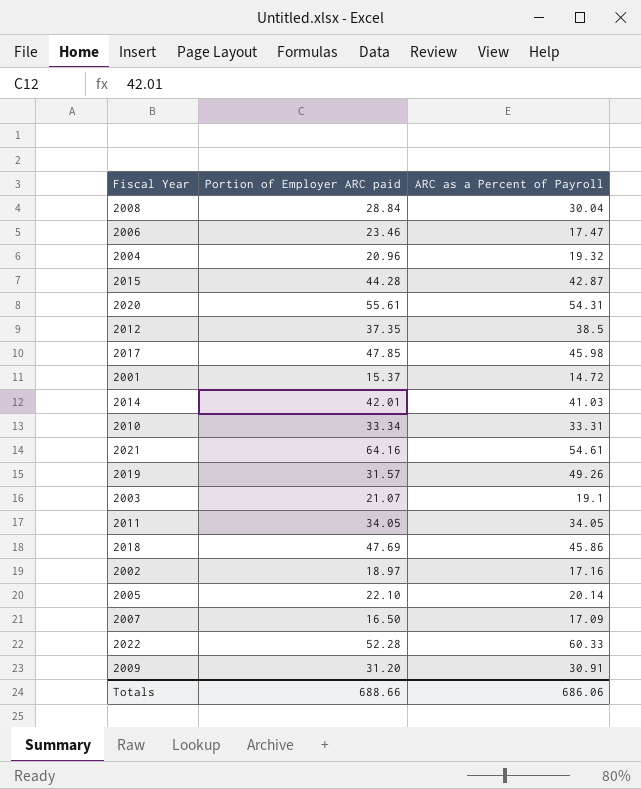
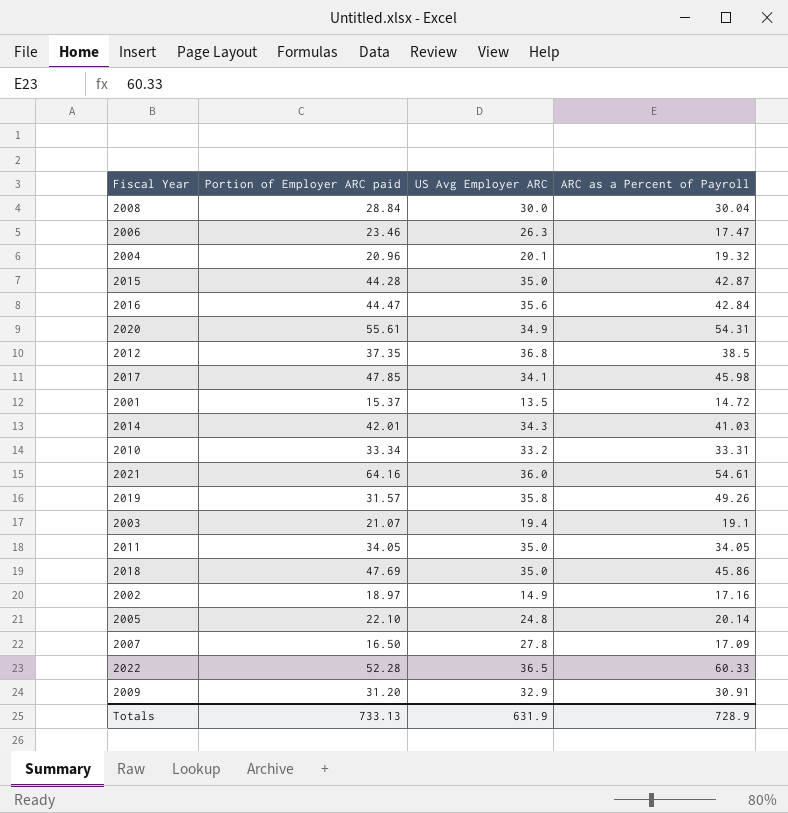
column US Avg Employer ARC | position: none -> 3
row 2016: none -> 44.47 | 35.6 | 42.84
Totals | Portion of Employer ARC paid: 688.66 -> 733.13
Totals | ARC as a Percent of Payroll: 686.06 -> 728.9

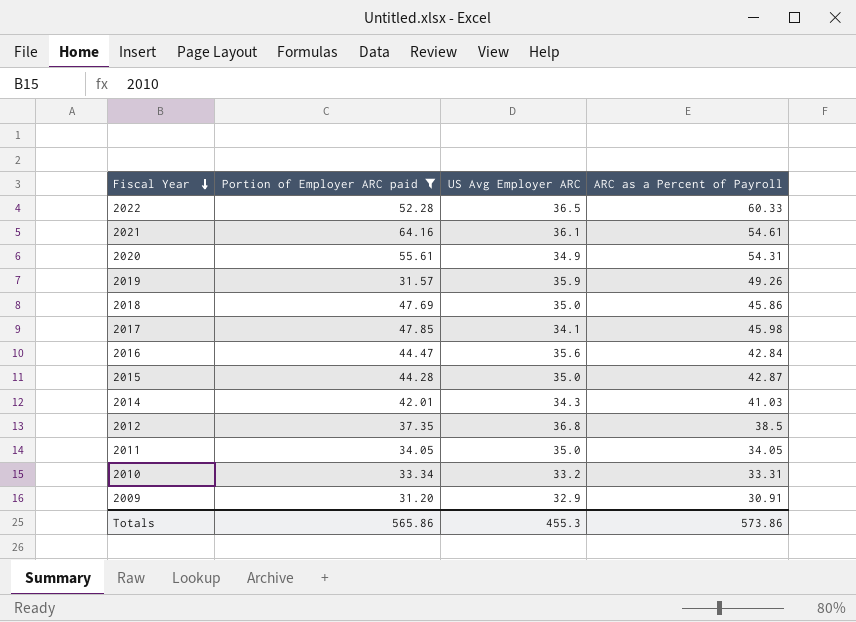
filter: none -> Portion of Employer ARC paid >= 31.20
row order: none -> Fiscal Year descending
2021 | US Avg Employer ARC: 36.0 -> 36.1
2019 | US Avg Employer ARC: 35.8 -> 35.9
Totals | Portion of Employer ARC paid: 733.13 -> 565.86
Totals | US Avg Employer ARC: 631.9 -> 455.3
Totals | ARC as a Percent of Payroll: 728.9 -> 573.86

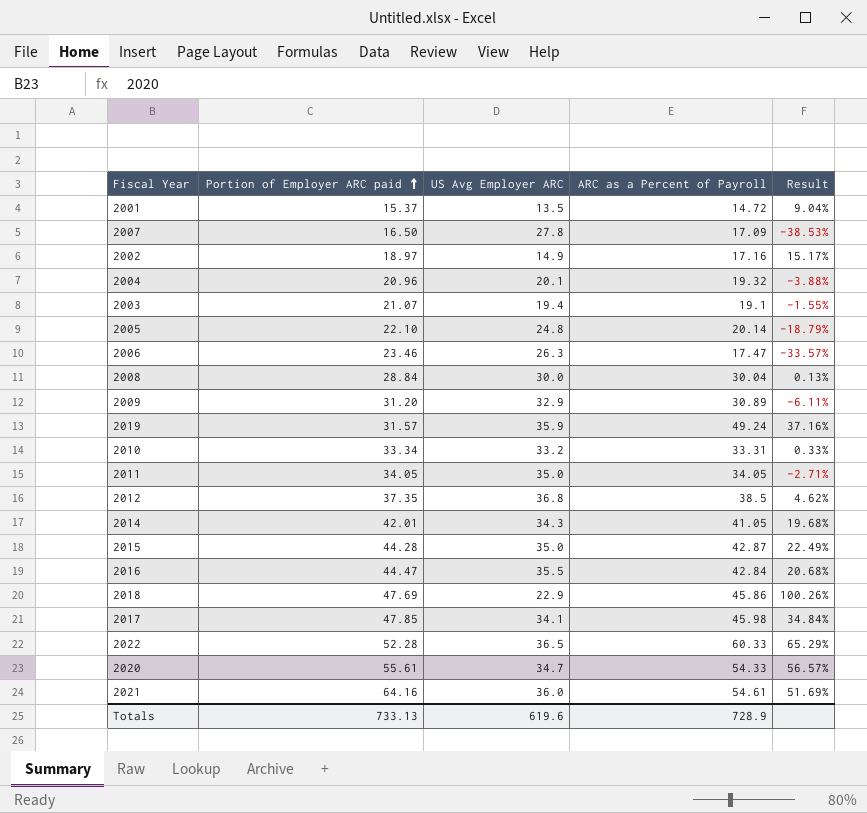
filter: Portion of Employer ARC paid >= 31.20 -> none
row order: Fiscal Year descending -> Portion of Employer ARC paid ascending
column Result | formula: none -> ([ARC as a Percent of Payroll] - [US Avg Employer ARC]) / [US Avg Employer ARC]
2009 | ARC as a Percent of Payroll: 30.91 -> 30.89
2019 | ARC as a Percent of Payroll: 49.26 -> 49.24
2014 | ARC as a Percent of Payroll: 41.03 -> 41.05
2016 | US Avg Employer ARC: 35.6 -> 35.5
2018 | US Avg Employer ARC: 35.0 -> 22.9
2020 | US Avg Employer ARC: 34.9 -> 34.7
2020 | ARC as a Percent of Payroll: 54.31 -> 54.33
2021 | US Avg Employer ARC: 36.1 -> 36.0
Totals | Portion of Employer ARC paid: 565.86 -> 733.13
Totals | US Avg Employer ARC: 455.3 -> 619.6
Totals | ARC as a Percent of Payroll: 573.86 -> 728.9

